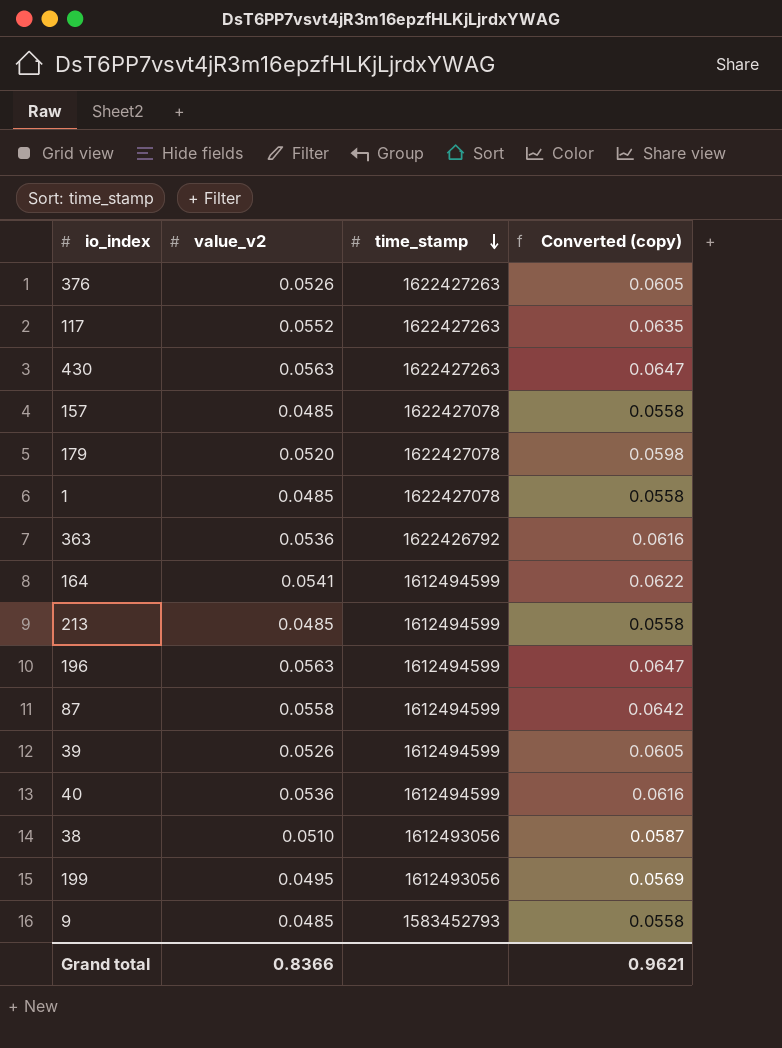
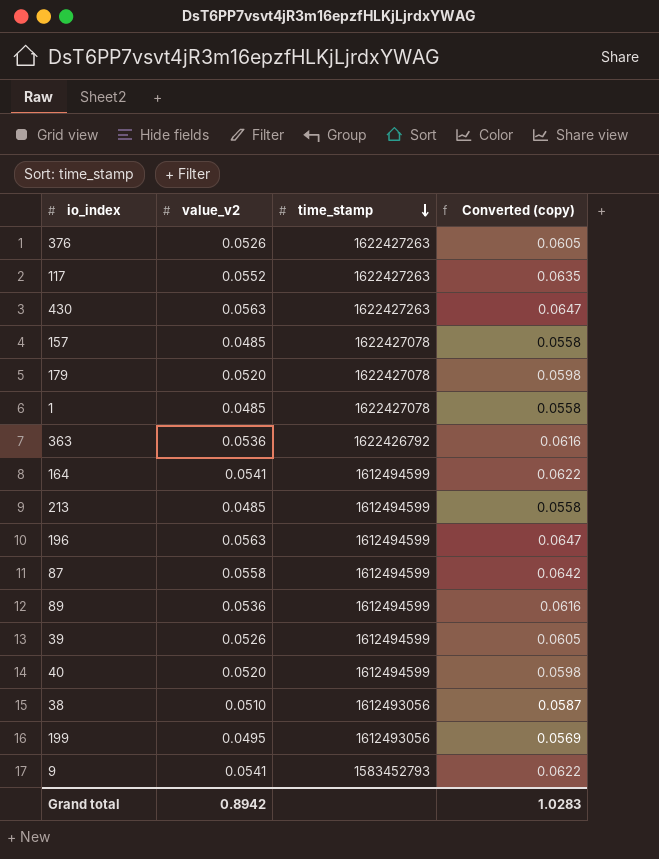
row 89: none -> 0.0536 | 1612494599 | 0.0616
40 | value_v2: 0.0536 -> 0.0520
40 | Converted (copy): 0.0616 -> 0.0598
9 | value_v2: 0.0485 -> 0.0541
9 | Converted (copy): 0.0558 -> 0.0622
Grand total | value_v2: 0.8366 -> 0.8942
Grand total | Converted (copy): 0.9621 -> 1.0283

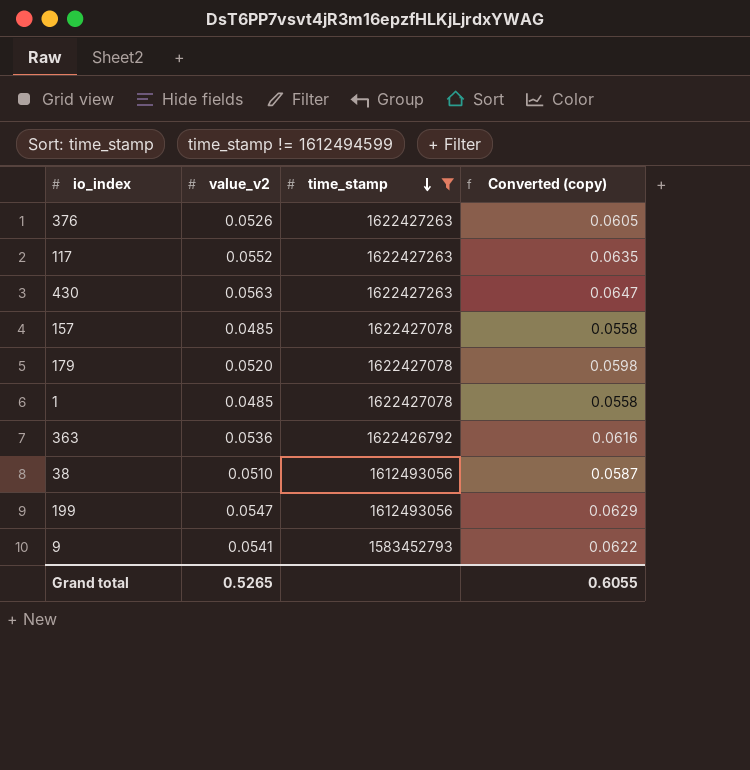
filter: none -> time_stamp != 1612494599
199 | value_v2: 0.0495 -> 0.0547
199 | Converted (copy): 0.0569 -> 0.0629
Grand total | value_v2: 0.8942 -> 0.5265
Grand total | Converted (copy): 1.0283 -> 0.6055

